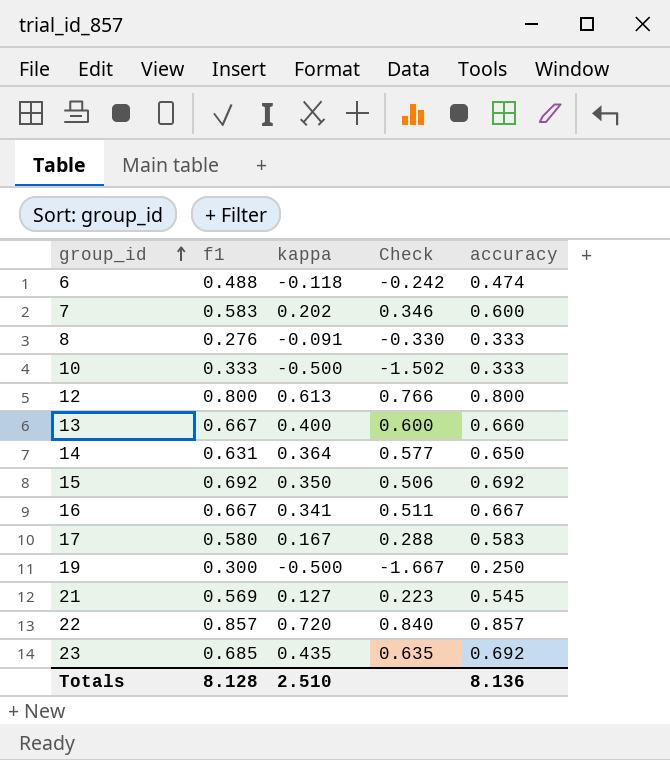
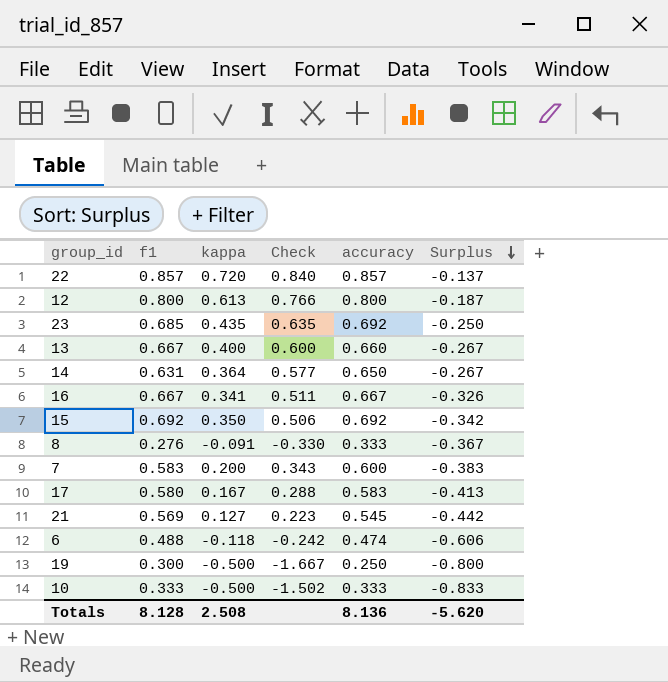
row order: group_id ascending -> Surplus descending
column Surplus | formula: none -> [kappa] - [f1]
7 | kappa: 0.202 -> 0.200
7 | Check: 0.346 -> 0.343
Totals | kappa: 2.510 -> 2.508

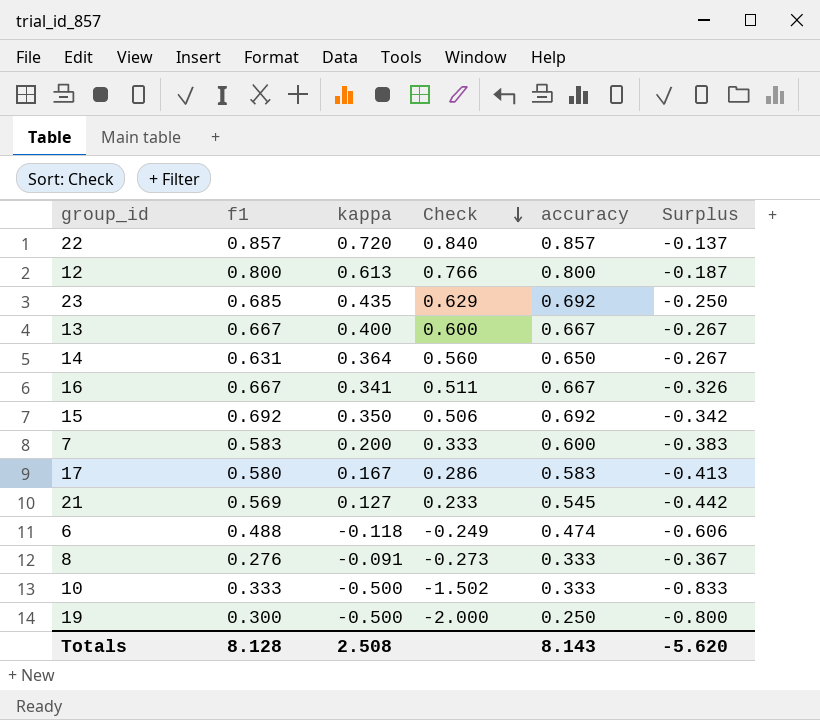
row order: Surplus descending -> Check descending
column Check | formula: [kappa] / [f1] -> [kappa] / [accuracy]
13 | accuracy: 0.660 -> 0.667
Totals | accuracy: 8.136 -> 8.143

